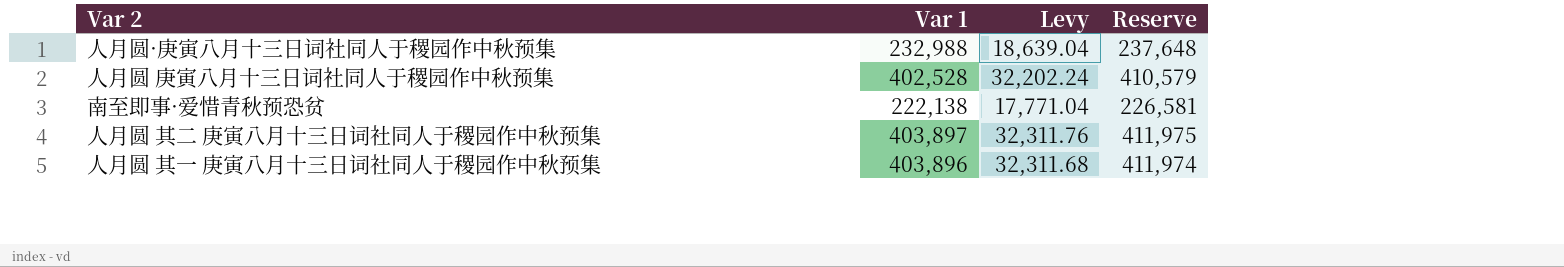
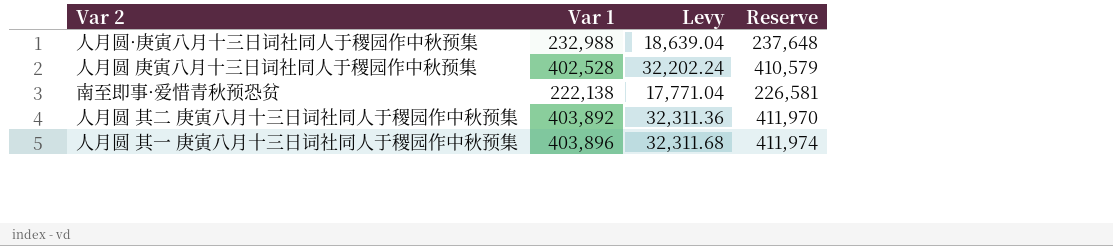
人月圆 其二 庚寅八月十三日词社同人于稷园作中秋预集 | Var 1: 403,897 -> 403,892
人月圆 其二 庚寅八月十三日词社同人于稷园作中秋预集 | Levy: 32,311.76 -> 32,311.36
人月圆 其二 庚寅八月十三日词社同人于稷园作中秋预集 | Reserve: 411,975 -> 411,970

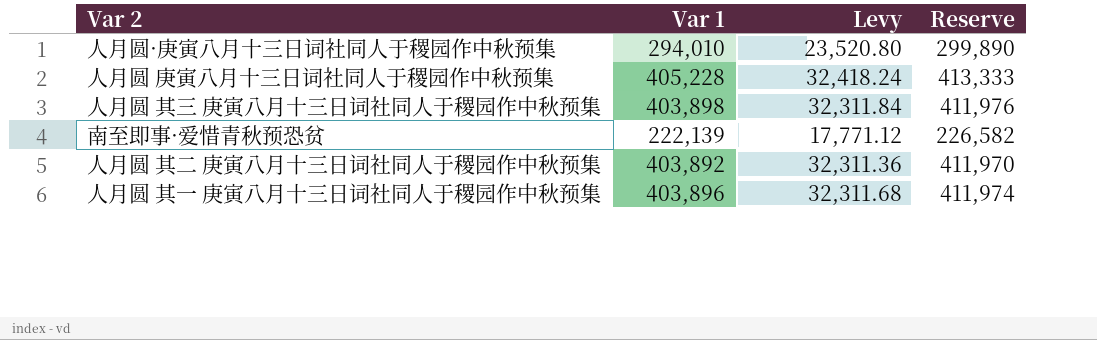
人月圆·庚寅八月十三日词社同人于稷园作中秋预集 | Var 1: 232,988 -> 294,010
人月圆·庚寅八月十三日词社同人于稷园作中秋预集 | Levy: 18,639.04 -> 23,520.80
人月圆·庚寅八月十三日词社同人于稷园作中秋预集 | Reserve: 237,648 -> 299,890
人月圆 庚寅八月十三日词社同人于稷园作中秋预集 | Var 1: 402,528 -> 405,228
人月圆 庚寅八月十三日词社同人于稷园作中秋预集 | Levy: 32,202.24 -> 32,418.24
人月圆 庚寅八月十三日词社同人于稷园作中秋预集 | Reserve: 410,579 -> 413,333
row 人月圆 其三 庚寅八月十三日词社同人于稷园作中秋预集: none -> 403,898 | 32,311.84 | 411,976
南至即事·爱惜青秋预恐贫 | Var 1: 222,138 -> 222,139
南至即事·爱惜青秋预恐贫 | Levy: 17,771.04 -> 17,771.12
南至即事·爱惜青秋预恐贫 | Reserve: 226,581 -> 226,582

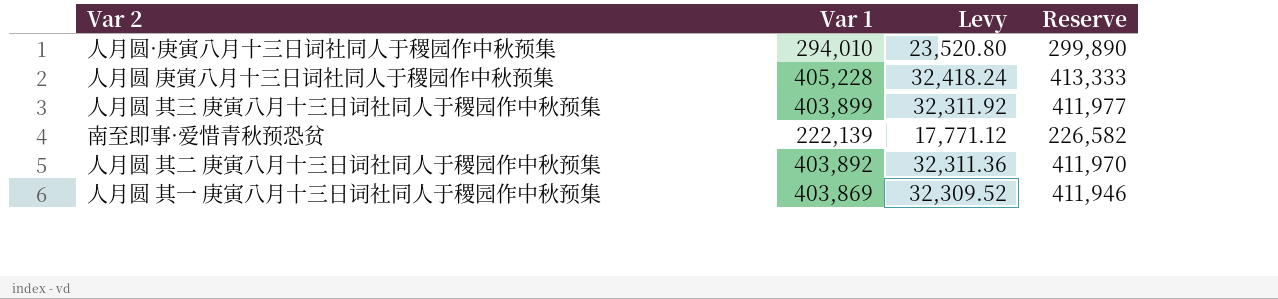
人月圆 其三 庚寅八月十三日词社同人于稷园作中秋预集 | Var 1: 403,898 -> 403,899
人月圆 其三 庚寅八月十三日词社同人于稷园作中秋预集 | Levy: 32,311.84 -> 32,311.92
人月圆 其三 庚寅八月十三日词社同人于稷园作中秋预集 | Reserve: 411,976 -> 411,977
人月圆 其一 庚寅八月十三日词社同人于稷园作中秋预集 | Var 1: 403,896 -> 403,869
人月圆 其一 庚寅八月十三日词社同人于稷园作中秋预集 | Levy: 32,311.68 -> 32,309.52
人月圆 其一 庚寅八月十三日词社同人于稷园作中秋预集 | Reserve: 411,974 -> 411,946

